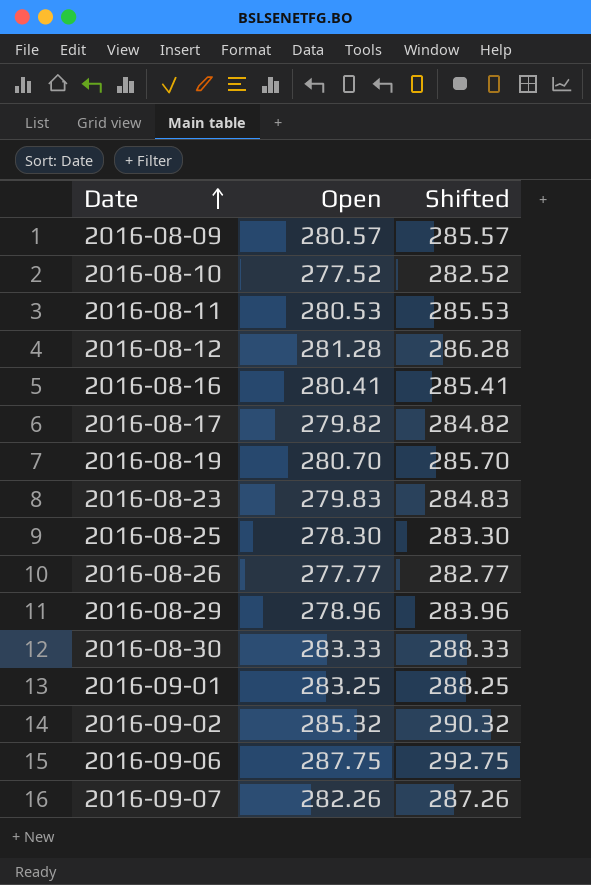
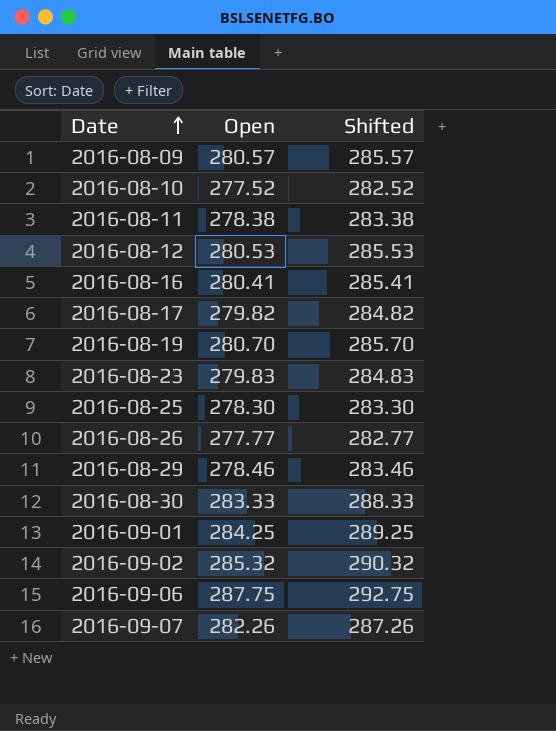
2016-08-11 | Open: 280.53 -> 278.38
2016-08-11 | Shifted: 285.53 -> 283.38
2016-08-12 | Open: 281.28 -> 280.53
2016-08-12 | Shifted: 286.28 -> 285.53
2016-08-29 | Open: 278.96 -> 278.46
2016-08-29 | Shifted: 283.96 -> 283.46
2016-09-01 | Open: 283.25 -> 284.25
2016-09-01 | Shifted: 288.25 -> 289.25

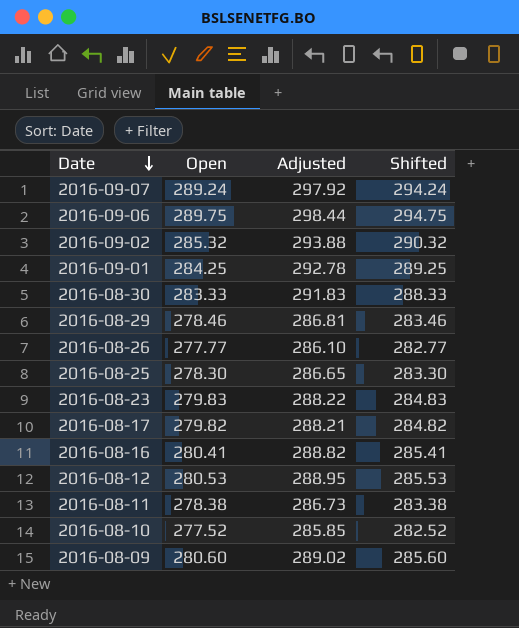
row order: Date ascending -> Date descending
column Adjusted | formula: none -> [Open] * 1.03
row 2016-08-19: 280.70 | 285.70 -> none
2016-09-07 | Open: 282.26 -> 289.24
2016-09-07 | Shifted: 287.26 -> 294.24
2016-09-06 | Open: 287.75 -> 289.75
2016-09-06 | Shifted: 292.75 -> 294.75
2016-08-09 | Open: 280.57 -> 280.60
2016-08-09 | Shifted: 285.57 -> 285.60

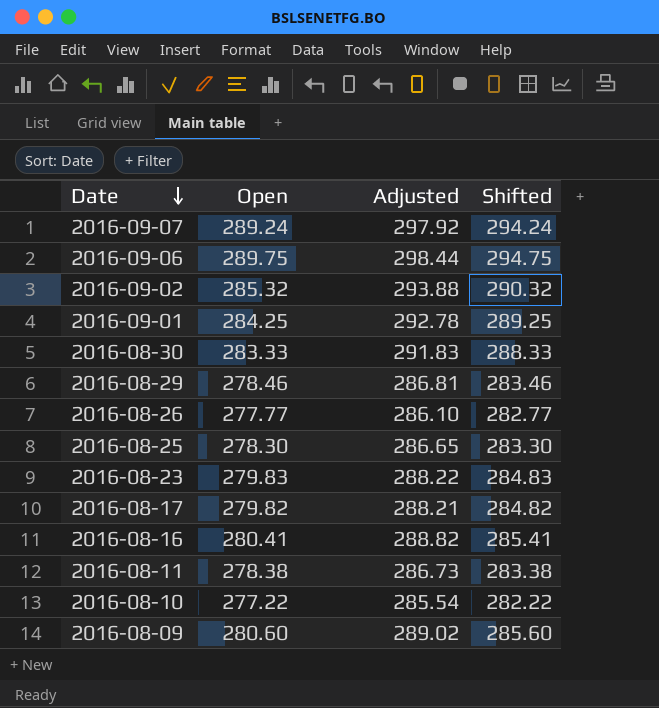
row 2016-08-12: 280.53 | 288.95 | 285.53 -> none
2016-08-10 | Open: 277.52 -> 277.22
2016-08-10 | Adjusted: 285.85 -> 285.54
2016-08-10 | Shifted: 282.52 -> 282.22

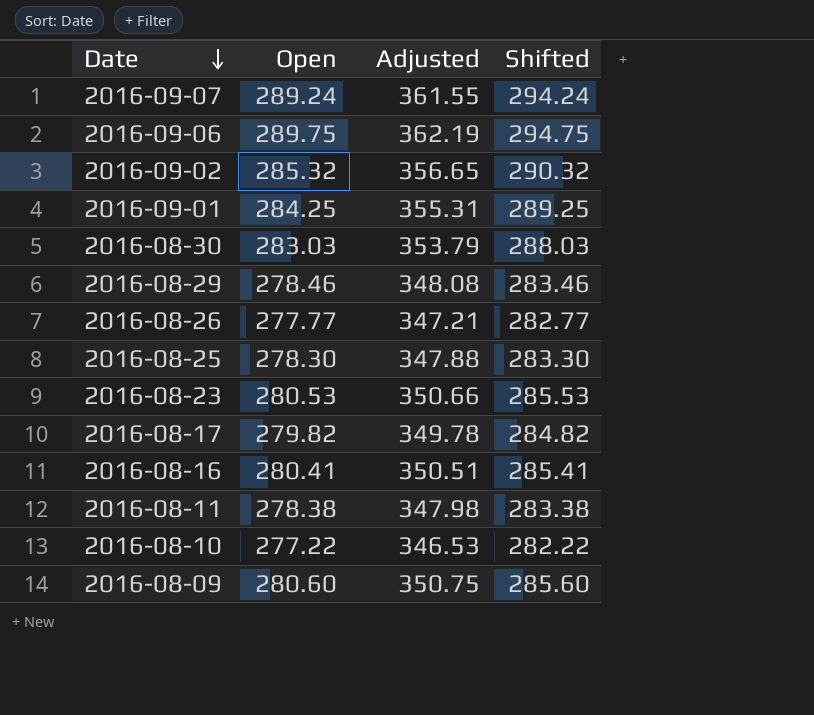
column Adjusted | formula: [Open] * 1.03 -> [Open] * 1.25
2016-08-30 | Open: 283.33 -> 283.03
2016-08-30 | Shifted: 288.33 -> 288.03
2016-08-23 | Open: 279.83 -> 280.53
2016-08-23 | Shifted: 284.83 -> 285.53

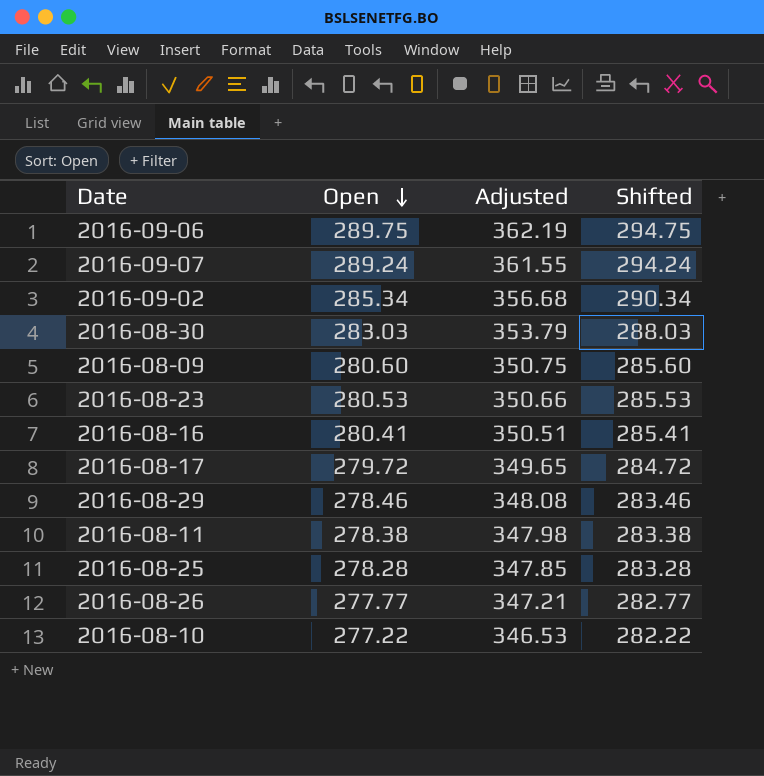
row order: Date descending -> Open descending
row 2016-09-01: 284.25 | 355.31 | 289.25 -> none
2016-09-02 | Open: 285.32 -> 285.34
2016-09-02 | Adjusted: 356.65 -> 356.68
2016-09-02 | Shifted: 290.32 -> 290.34
2016-08-17 | Open: 279.82 -> 279.72
2016-08-17 | Adjusted: 349.78 -> 349.65
2016-08-17 | Shifted: 284.82 -> 284.72
2016-08-25 | Open: 278.30 -> 278.28
2016-08-25 | Adjusted: 347.88 -> 347.85
2016-08-25 | Shifted: 283.30 -> 283.28

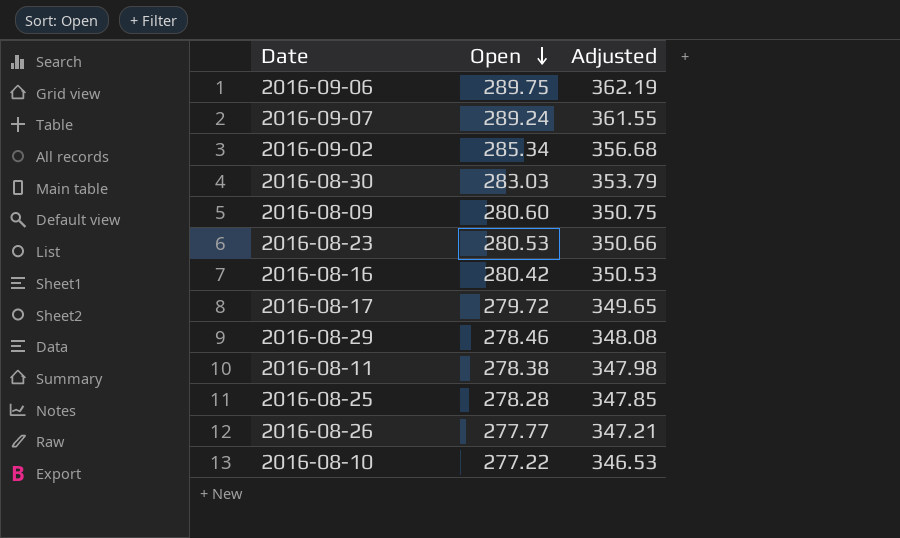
column Shifted | formula: [Open] + 5 -> none
2016-08-16 | Open: 280.41 -> 280.42
2016-08-16 | Adjusted: 350.51 -> 350.53

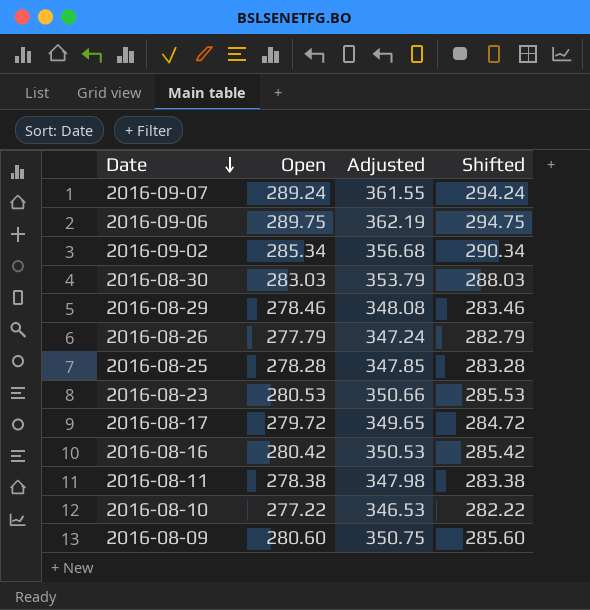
row order: Open descending -> Date descending
column Shifted | formula: none -> [Open] + 5
2016-08-26 | Open: 277.77 -> 277.79
2016-08-26 | Adjusted: 347.21 -> 347.24

